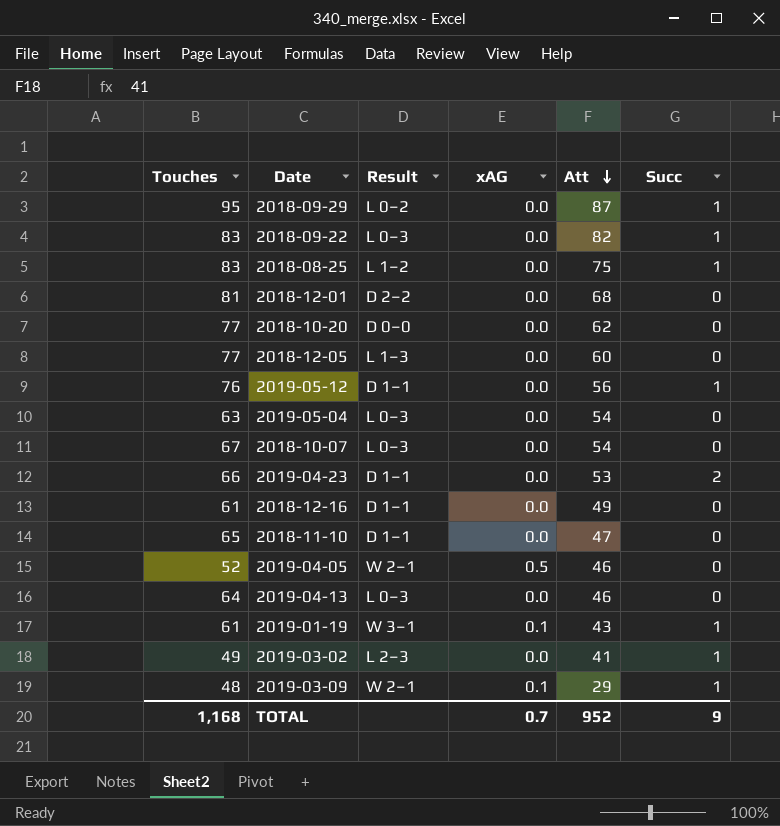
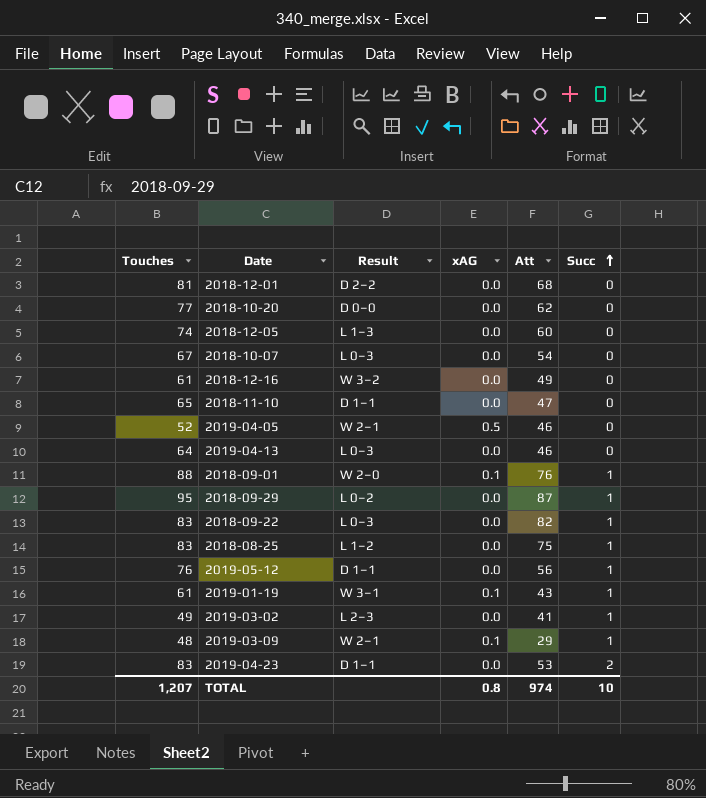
row order: Att descending -> Succ ascending
row 2019-05-04: 63 | L 0–3 | 0.0 | 54 | 0 -> none
2018-12-05 | Touches: 77 -> 74
2018-12-16 | Result: D 1–1 -> W 3–2
row 2018-09-01: none -> 88 | W 2–0 | 0.1 | 76 | 1
2019-04-23 | Touches: 66 -> 83
TOTAL | Touches: 1,168 -> 1,207
TOTAL | xAG: 0.7 -> 0.8
TOTAL | Att: 952 -> 974
TOTAL | Succ: 9 -> 10

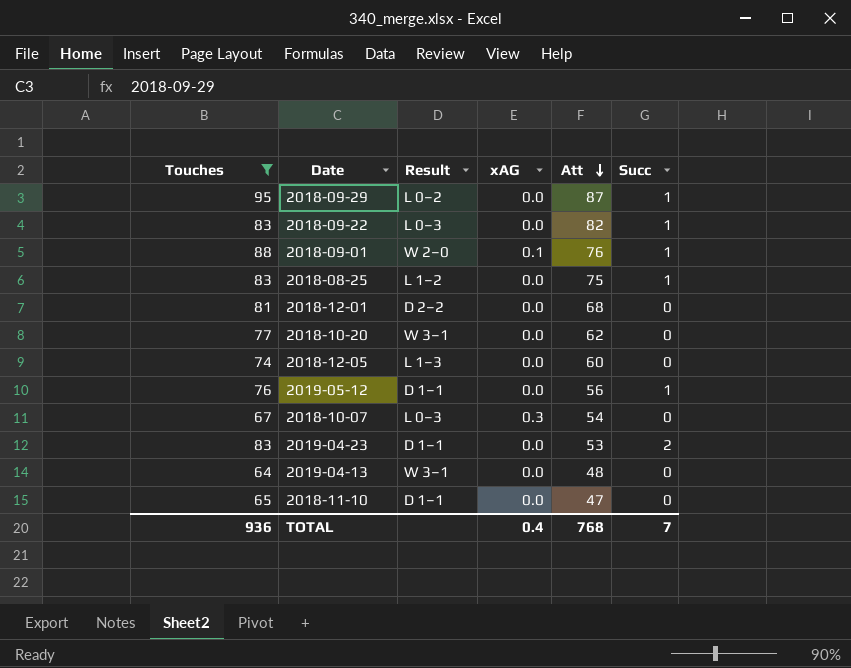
filter: none -> Touches >= 64
row order: Succ ascending -> Att descending
2018-10-20 | Result: D 0–0 -> W 3–1
2018-10-07 | xAG: 0.0 -> 0.3
2019-04-13 | Result: L 0–3 -> W 3–1
2019-04-13 | Att: 46 -> 48
TOTAL | Touches: 1,207 -> 936
TOTAL | xAG: 0.8 -> 0.4
TOTAL | Att: 974 -> 768
TOTAL | Succ: 10 -> 7

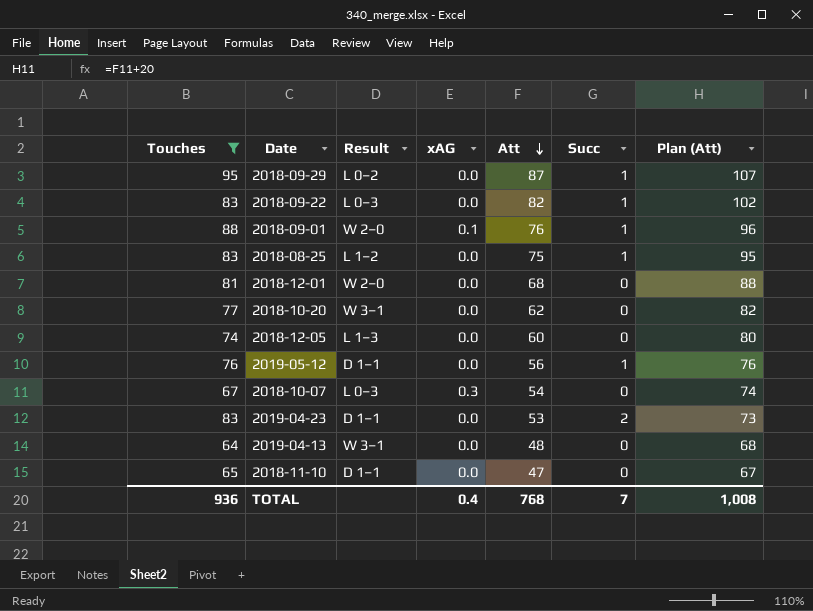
column Plan (Att) | formula: none -> [Att] + 20
2018-12-01 | Result: D 2–2 -> W 2–0

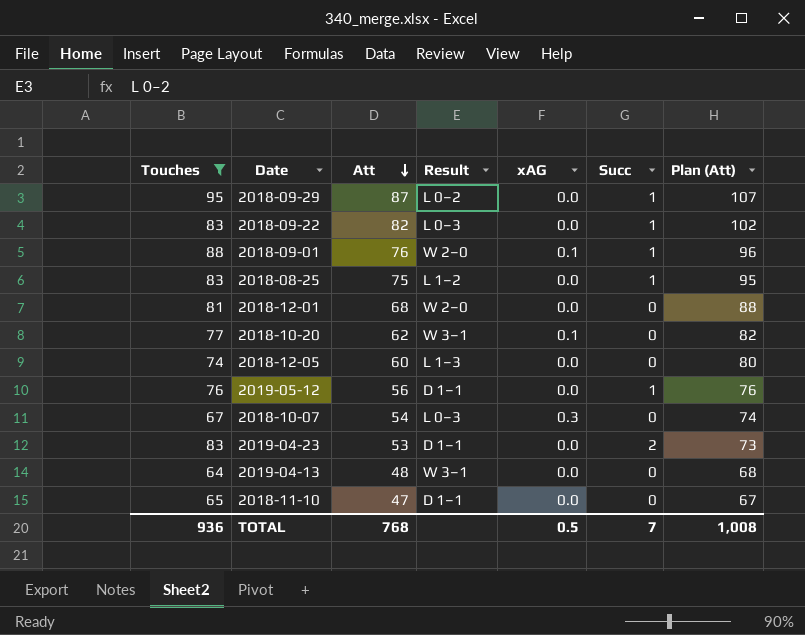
column Att | position: 5 -> 3
2018-10-20 | xAG: 0.0 -> 0.1
TOTAL | xAG: 0.4 -> 0.5

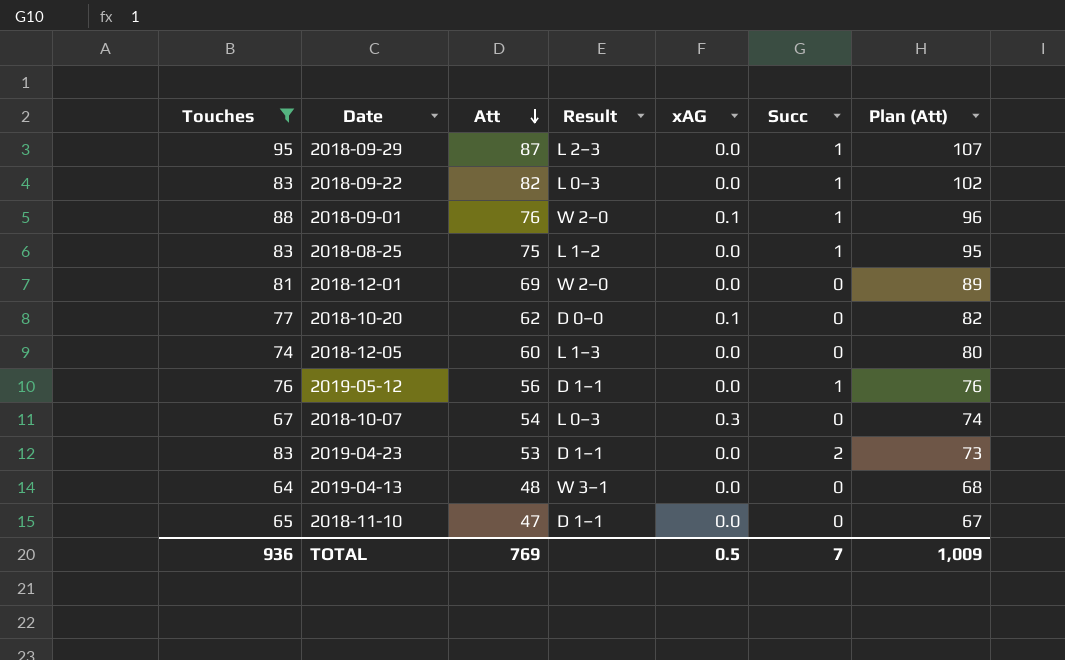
2018-09-29 | Result: L 0–2 -> L 2–3
2018-12-01 | Att: 68 -> 69
2018-12-01 | Plan (Att): 88 -> 89
2018-10-20 | Result: W 3–1 -> D 0–0
TOTAL | Att: 768 -> 769
TOTAL | Plan (Att): 1,008 -> 1,009

